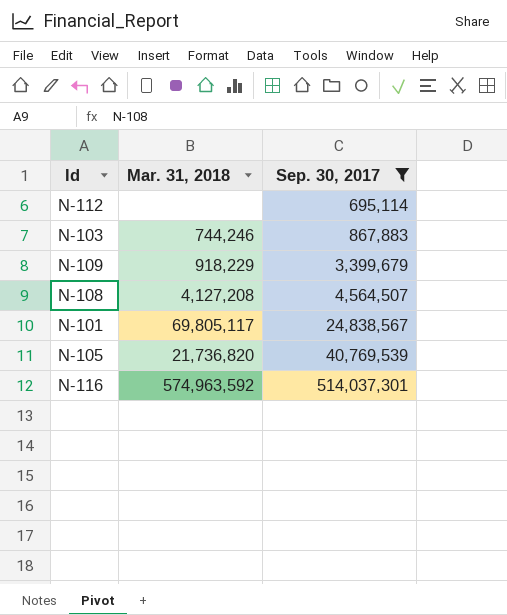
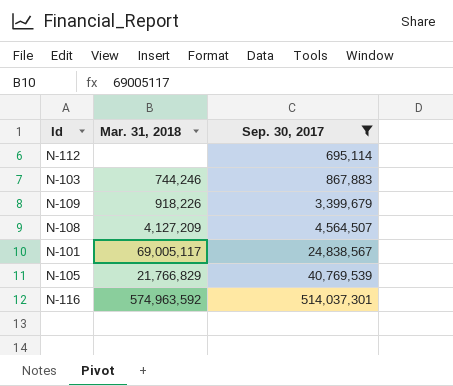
N-109 | Mar. 31, 2018: 918,229 -> 918,226
N-108 | Mar. 31, 2018: 4,127,208 -> 4,127,209
N-101 | Mar. 31, 2018: 69,805,117 -> 69,005,117
N-105 | Mar. 31, 2018: 21,736,820 -> 21,766,829

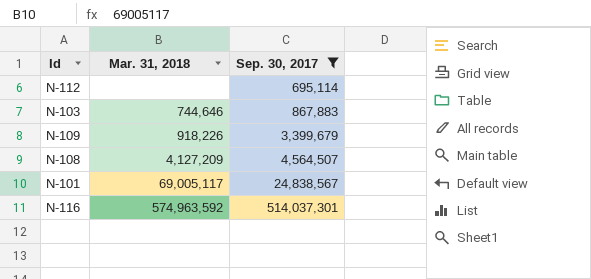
row N-105: 21,766,829 | 40,769,539 -> none
N-103 | Mar. 31, 2018: 744,246 -> 744,646

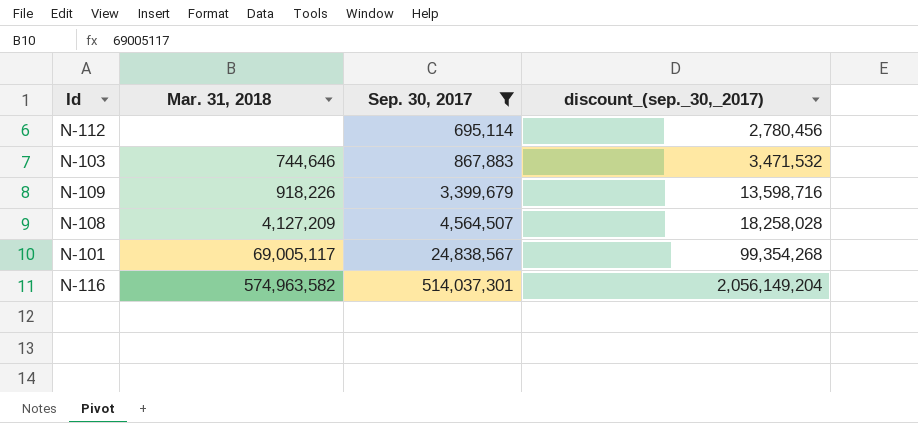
column discount_(sep._30,_2017) | formula: none -> [Sep. 30, 2017] * 4
N-116 | Mar. 31, 2018: 574,963,592 -> 574,963,582

